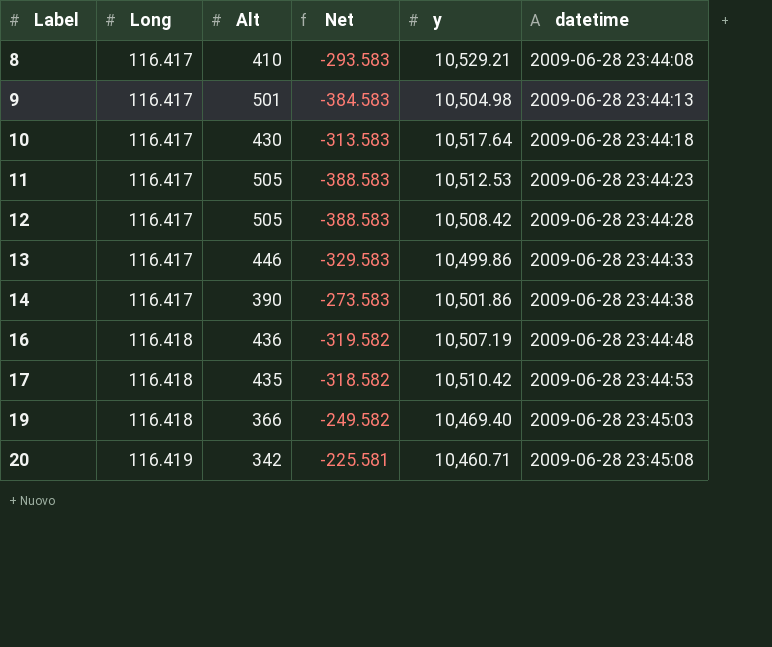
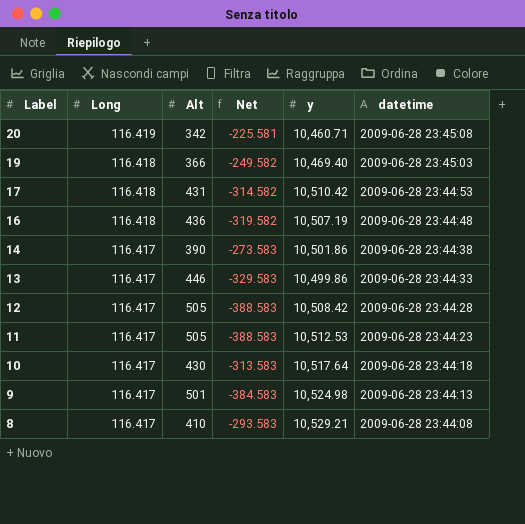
row order: Label ascending -> Label descending
17 | Alt: 435 -> 431
17 | Net: -318.582 -> -314.582
9 | y: 10,504.98 -> 10,524.98

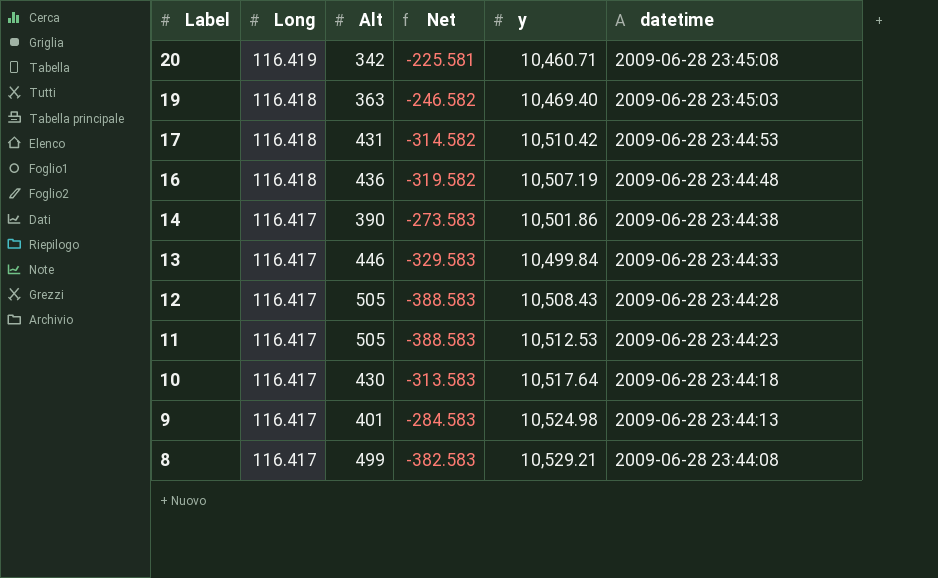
19 | Alt: 366 -> 363
19 | Net: -249.582 -> -246.582
13 | y: 10,499.86 -> 10,499.84
12 | y: 10,508.42 -> 10,508.43
9 | Alt: 501 -> 401
9 | Net: -384.583 -> -284.583
8 | Alt: 410 -> 499
8 | Net: -293.583 -> -382.583

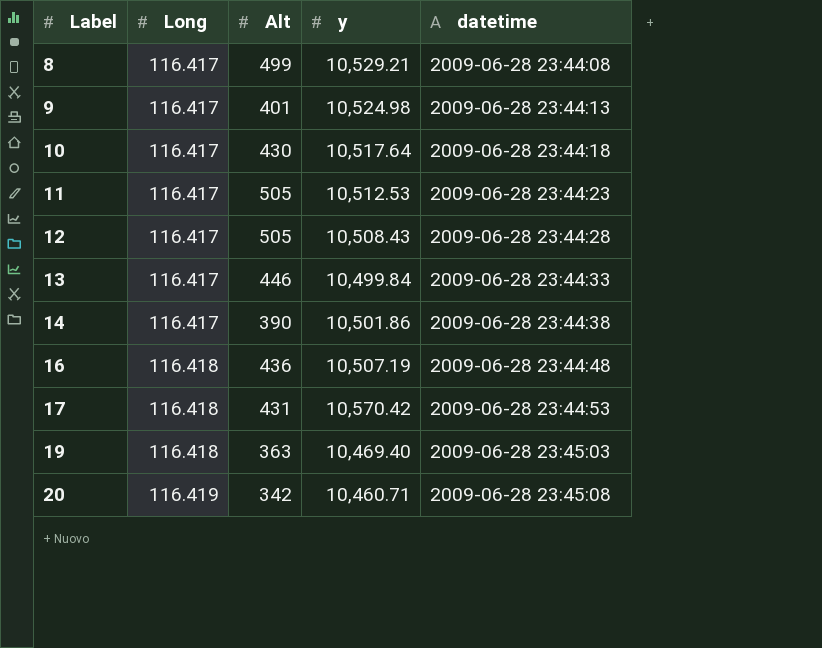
row order: Label descending -> Label ascending
column Net | formula: [Long] - [Alt] -> none
17 | y: 10,510.42 -> 10,570.42

